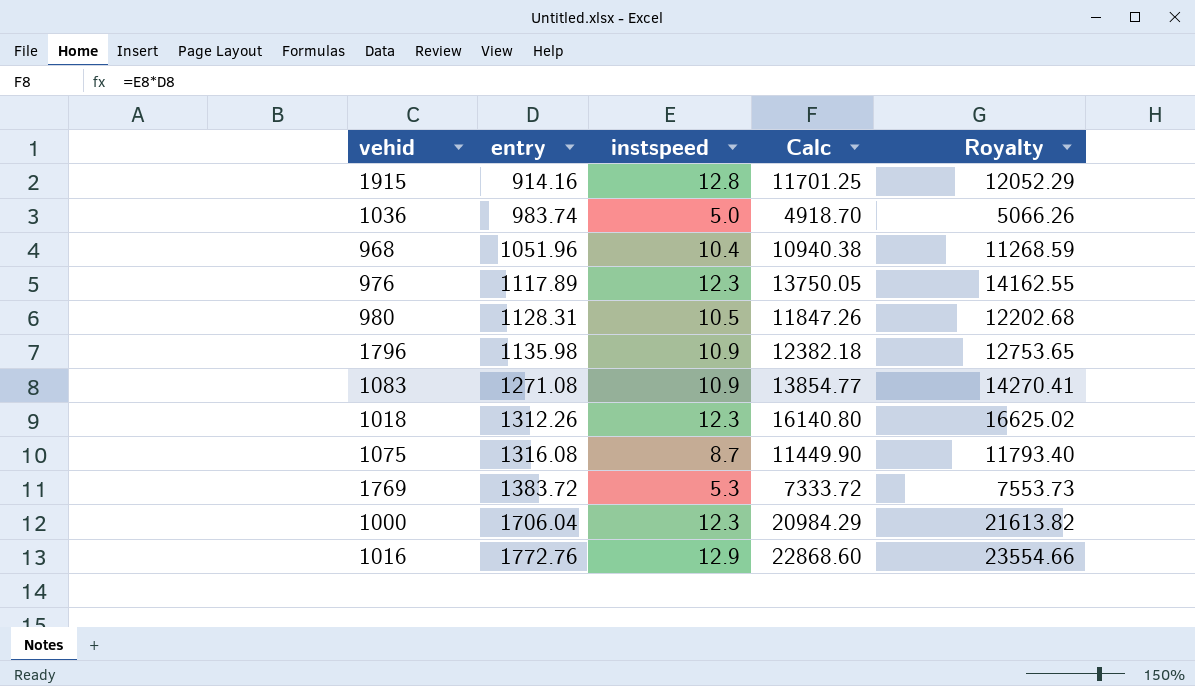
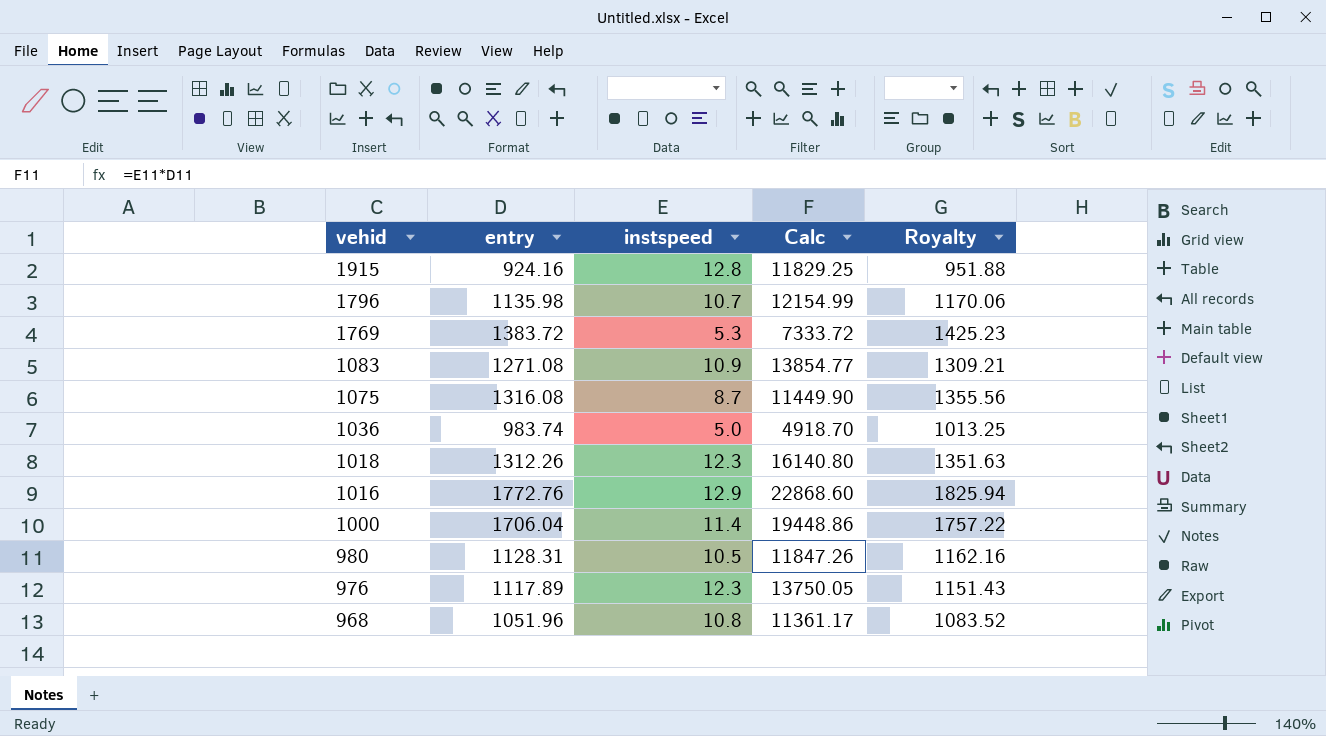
row order: entry ascending -> vehid descending
column Royalty | formula: [Calc] * 1.03 -> [entry] * 1.03
1915 | entry: 914.16 -> 924.16
1915 | Calc: 11701.25 -> 11829.25
1796 | instspeed: 10.9 -> 10.7
1796 | Calc: 12382.18 -> 12154.99
1000 | instspeed: 12.3 -> 11.4
1000 | Calc: 20984.29 -> 19448.86
968 | instspeed: 10.4 -> 10.8
968 | Calc: 10940.38 -> 11361.17

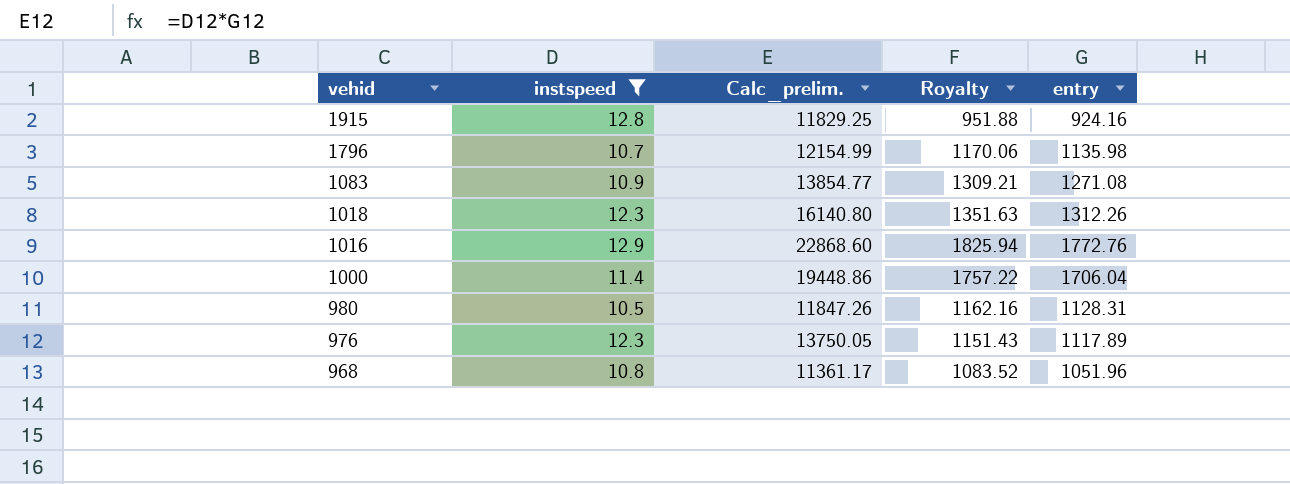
filter: none -> instspeed >= 10.5
column name: Calc -> Calc_prelim.
column entry | position: 2 -> 5

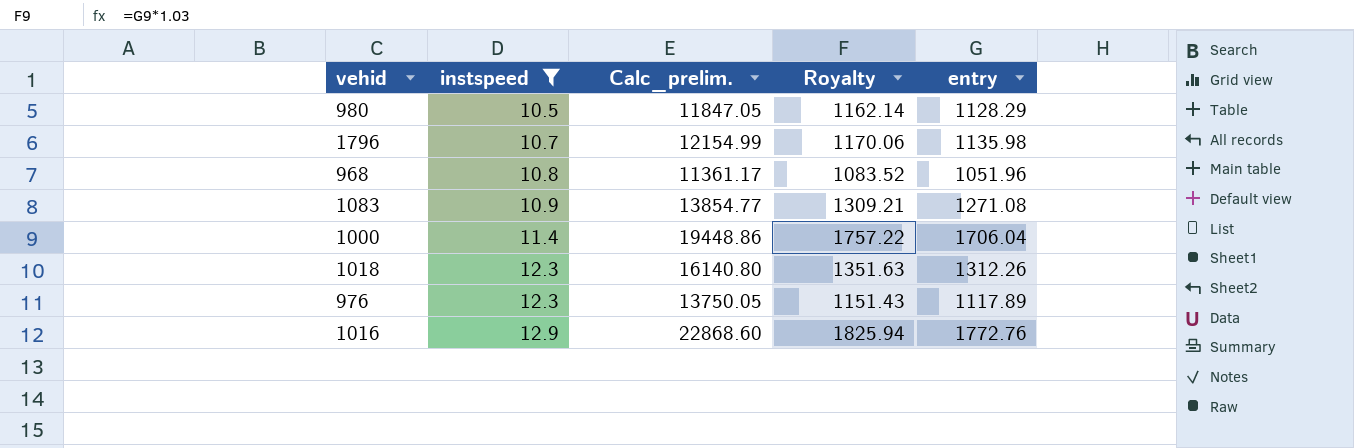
row order: vehid descending -> instspeed ascending
row 1915: 12.8 | 11829.25 | 951.88 | 924.16 -> none
980 | Calc_prelim.: 11847.26 -> 11847.05
980 | Royalty: 1162.16 -> 1162.14
980 | entry: 1128.31 -> 1128.29

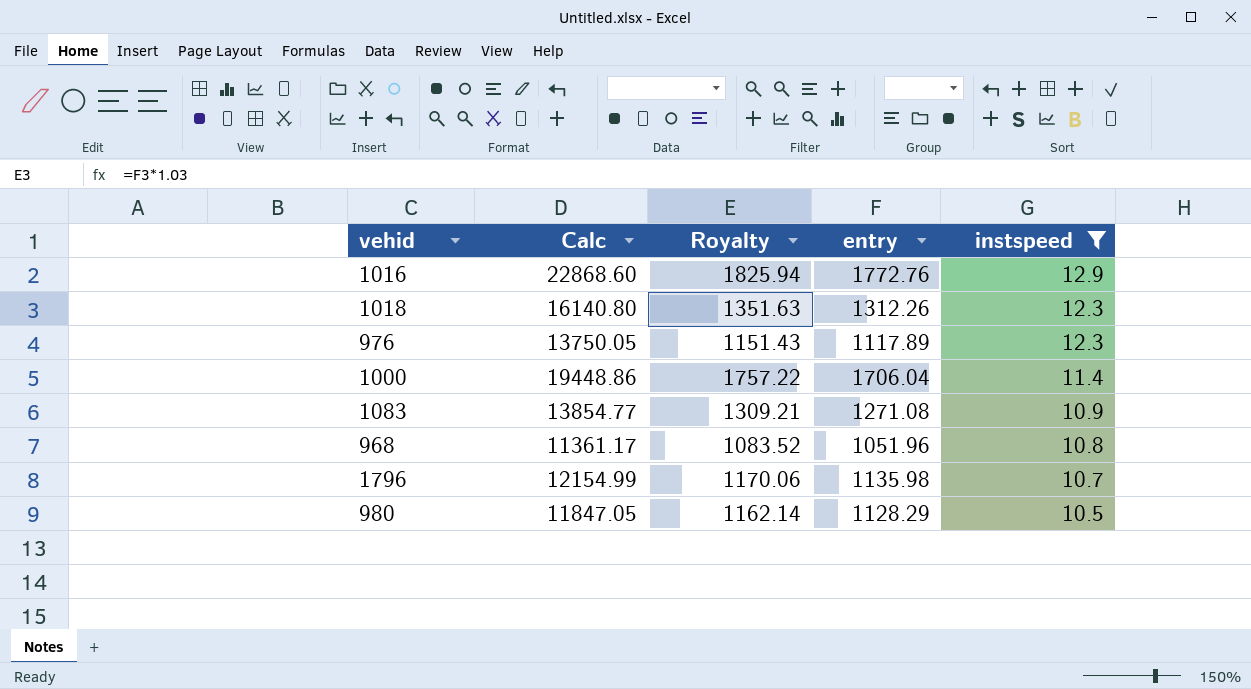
row order: instspeed ascending -> instspeed descending
column name: Calc_prelim. -> Calc
column instspeed | position: 2 -> 5

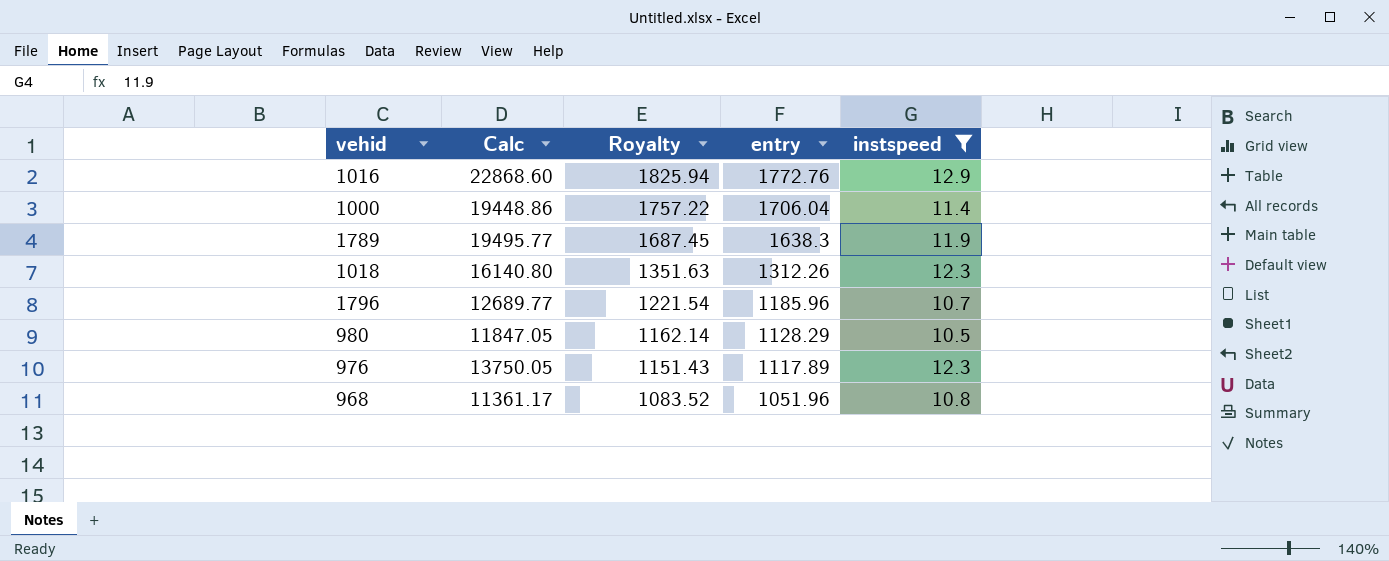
row order: instspeed descending -> Royalty descending
row 1083: 13854.77 | 1309.21 | 1271.08 | 10.9 -> none
row 1789: none -> 19495.77 | 1687.45 | 1638.3 | 11.9
1796 | Calc: 12154.99 -> 12689.77
1796 | Royalty: 1170.06 -> 1221.54
1796 | entry: 1135.98 -> 1185.96

